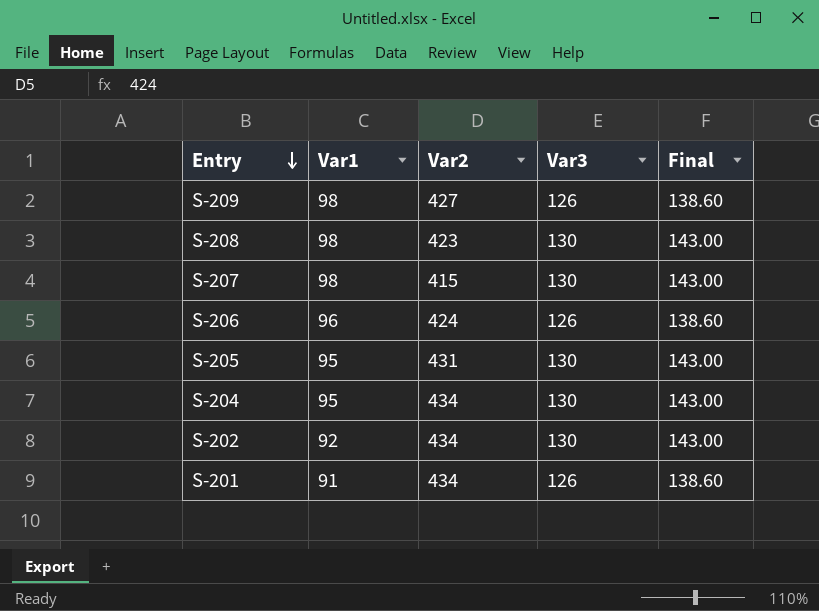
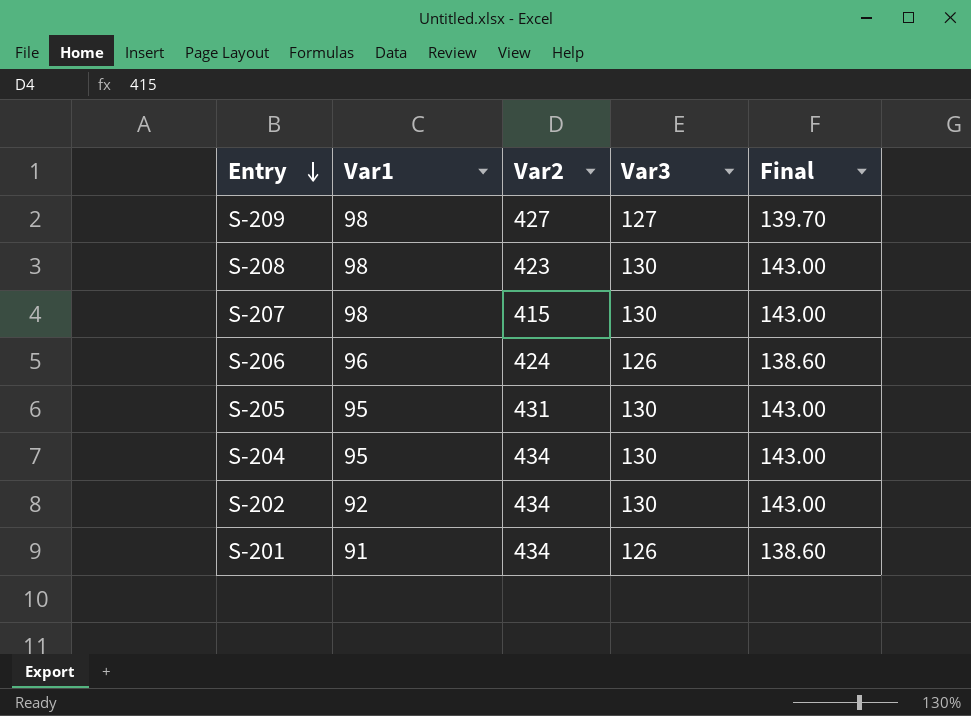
S-209 | Var3: 126 -> 127
S-209 | Final: 138.60 -> 139.70

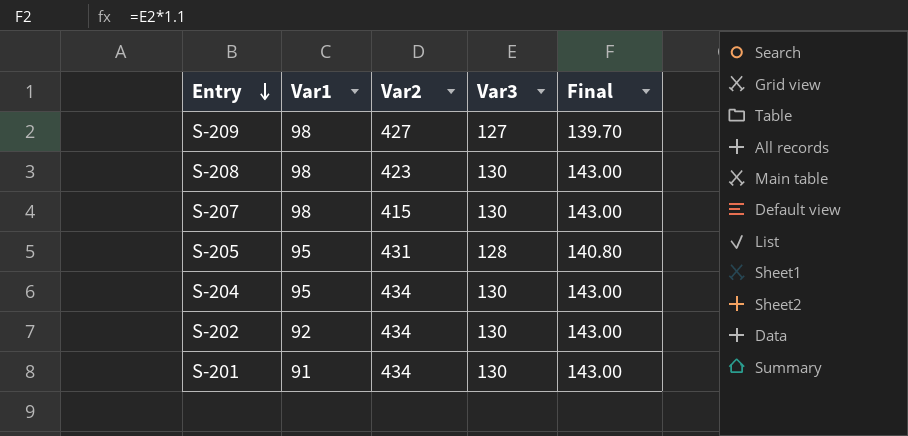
row S-206: 96 | 424 | 126 | 138.60 -> none
S-205 | Var3: 130 -> 128
S-205 | Final: 143.00 -> 140.80
S-201 | Var3: 126 -> 130
S-201 | Final: 138.60 -> 143.00

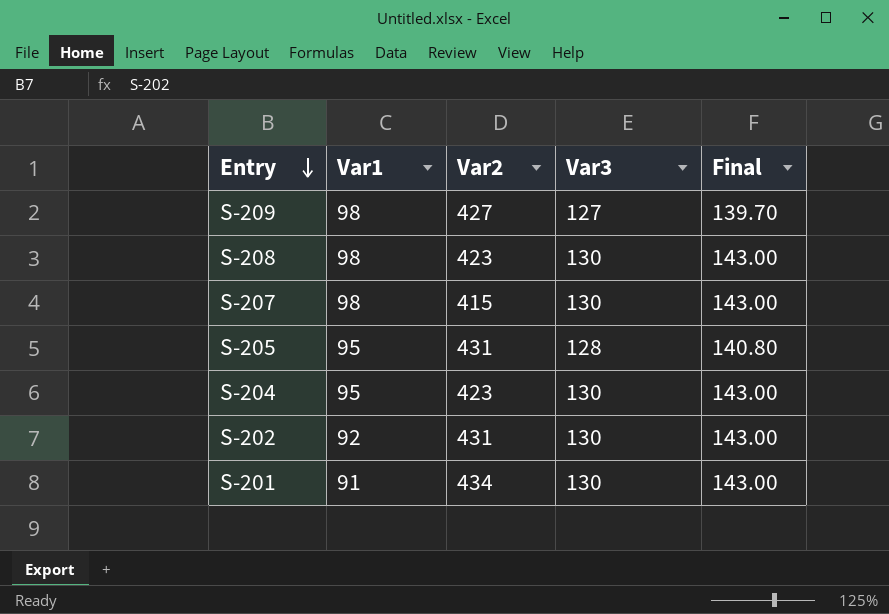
S-204 | Var2: 434 -> 423
S-202 | Var2: 434 -> 431

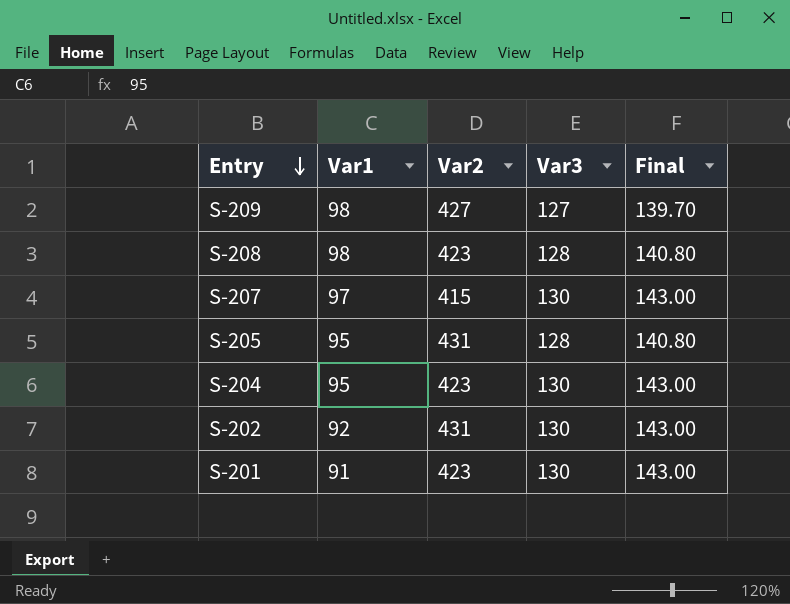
S-208 | Var3: 130 -> 128
S-208 | Final: 143.00 -> 140.80
S-207 | Var1: 98 -> 97
S-201 | Var2: 434 -> 423

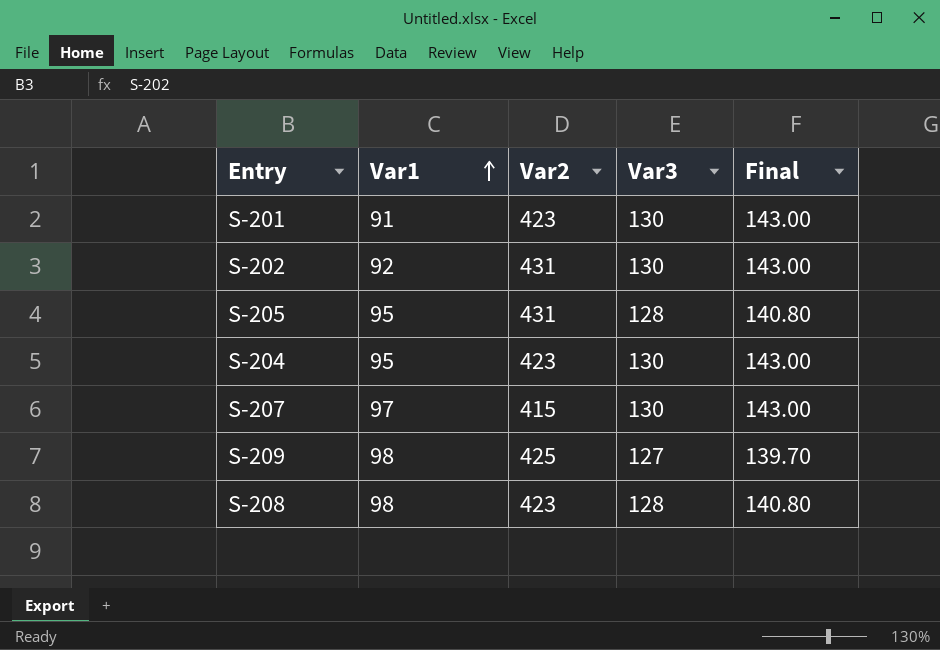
row order: Entry descending -> Var1 ascending
S-209 | Var2: 427 -> 425

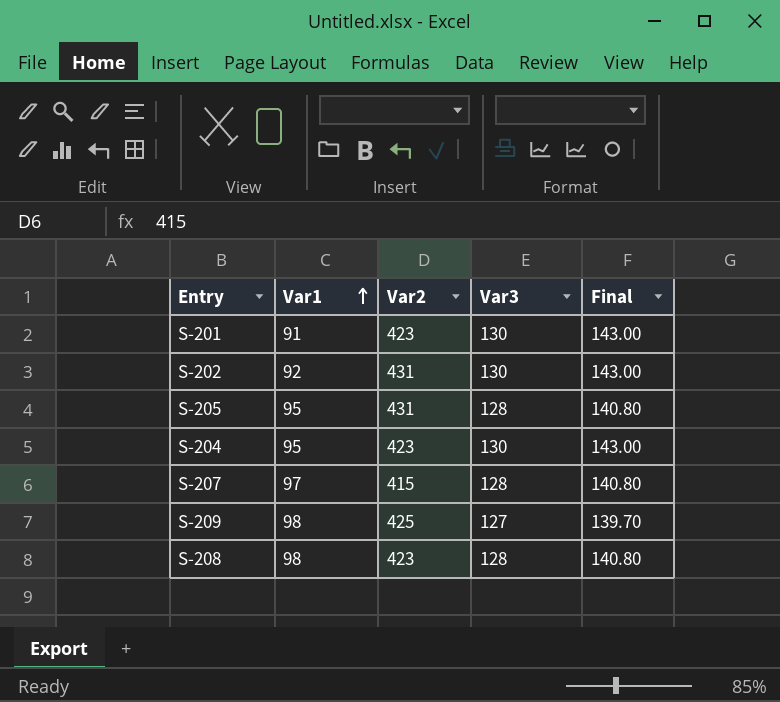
S-207 | Var3: 130 -> 128
S-207 | Final: 143.00 -> 140.80

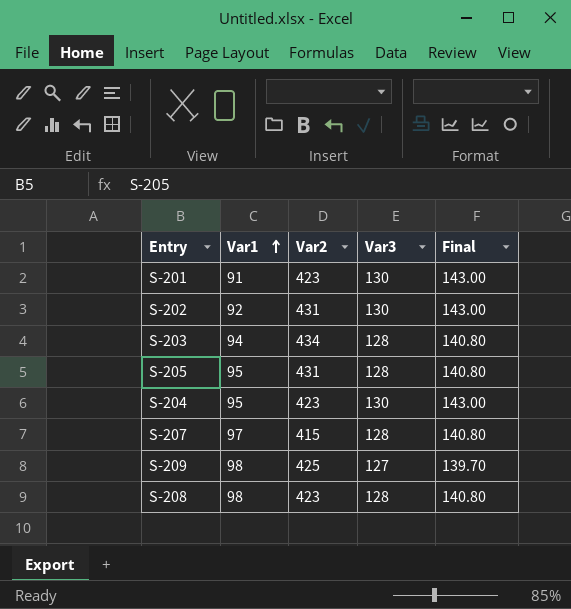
row S-203: none -> 94 | 434 | 128 | 140.80

